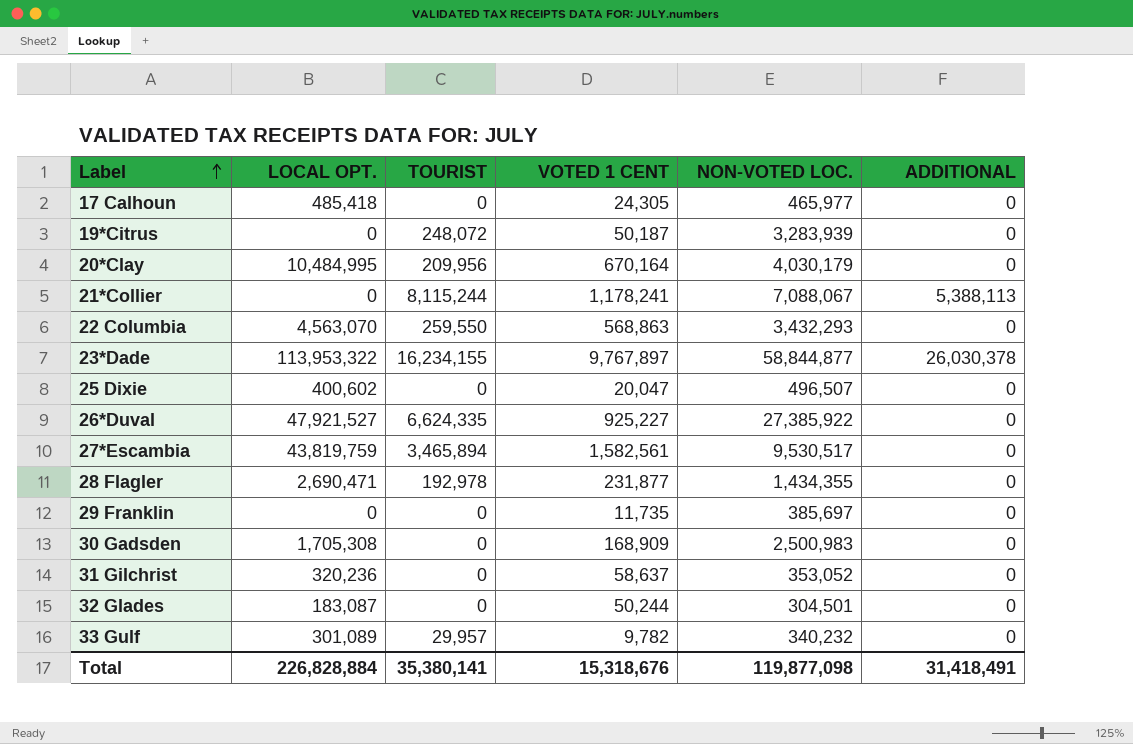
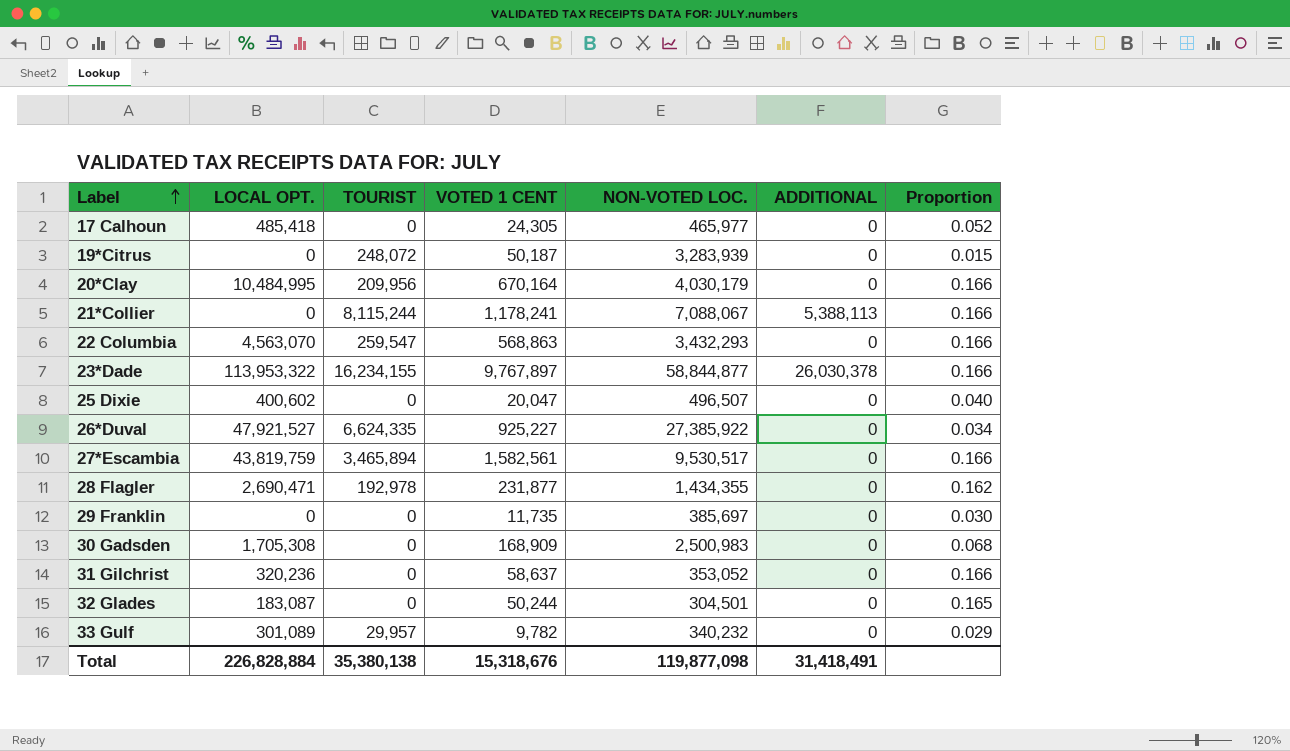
column Proportion | formula: none -> [VOTED 1 CENT] / [NON-VOTED LOC.]
22 Columbia | TOURIST: 259,550 -> 259,547
Total | TOURIST: 35,380,141 -> 35,380,138

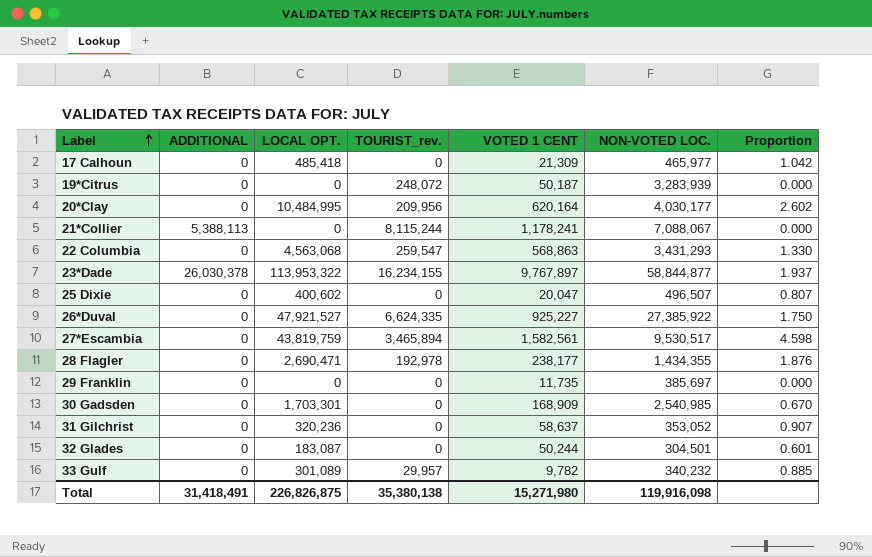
column ADDITIONAL | position: 6 -> 2
column name: TOURIST -> TOURIST_rev.
column Proportion | formula: [VOTED 1 CENT] / [NON-VOTED LOC.] -> [LOCAL OPT.] / [NON-VOTED LOC.]
17 Calhoun | VOTED 1 CENT: 24,305 -> 21,309
20*Clay | VOTED 1 CENT: 670,164 -> 620,164
20*Clay | NON-VOTED LOC.: 4,030,179 -> 4,030,177
22 Columbia | LOCAL OPT.: 4,563,070 -> 4,563,068
22 Columbia | NON-VOTED LOC.: 3,432,293 -> 3,431,293
28 Flagler | VOTED 1 CENT: 231,877 -> 238,177
30 Gadsden | LOCAL OPT.: 1,705,308 -> 1,703,301
30 Gadsden | NON-VOTED LOC.: 2,500,983 -> 2,540,985
Total | LOCAL OPT.: 226,828,884 -> 226,826,875
Total | VOTED 1 CENT: 15,318,676 -> 15,271,980
Total | NON-VOTED LOC.: 119,877,098 -> 119,916,098

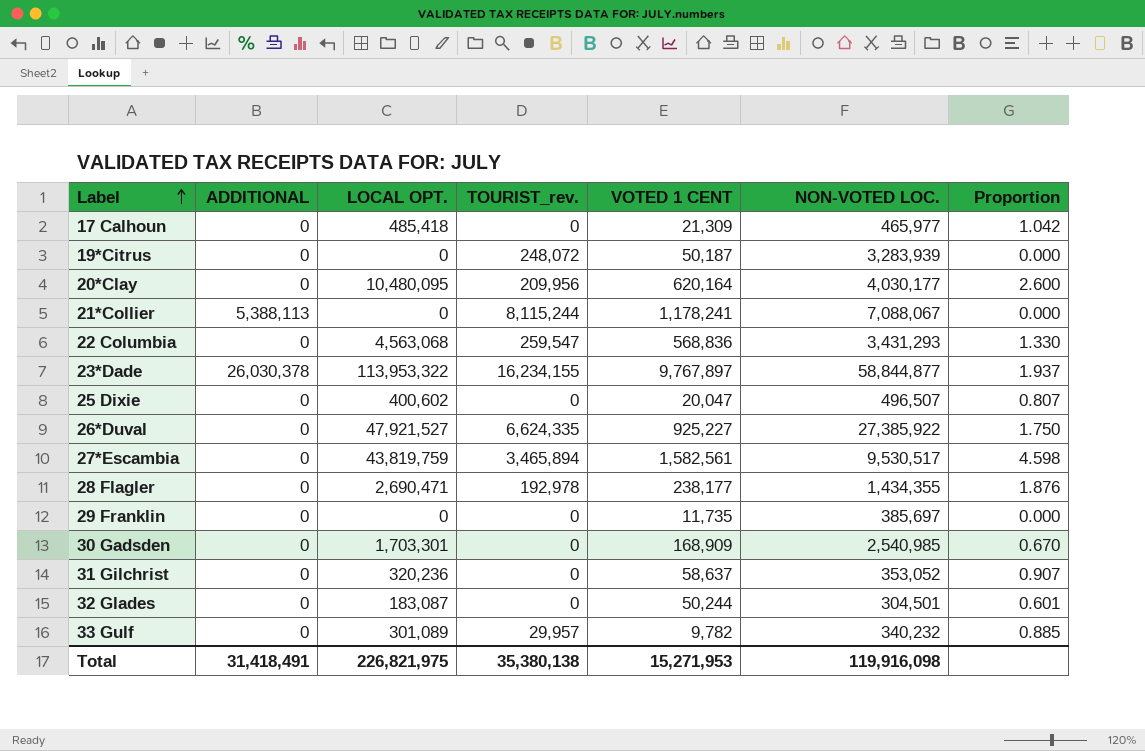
20*Clay | LOCAL OPT.: 10,484,995 -> 10,480,095
20*Clay | Proportion: 2.602 -> 2.600
22 Columbia | VOTED 1 CENT: 568,863 -> 568,836
Total | LOCAL OPT.: 226,826,875 -> 226,821,975
Total | VOTED 1 CENT: 15,271,980 -> 15,271,953

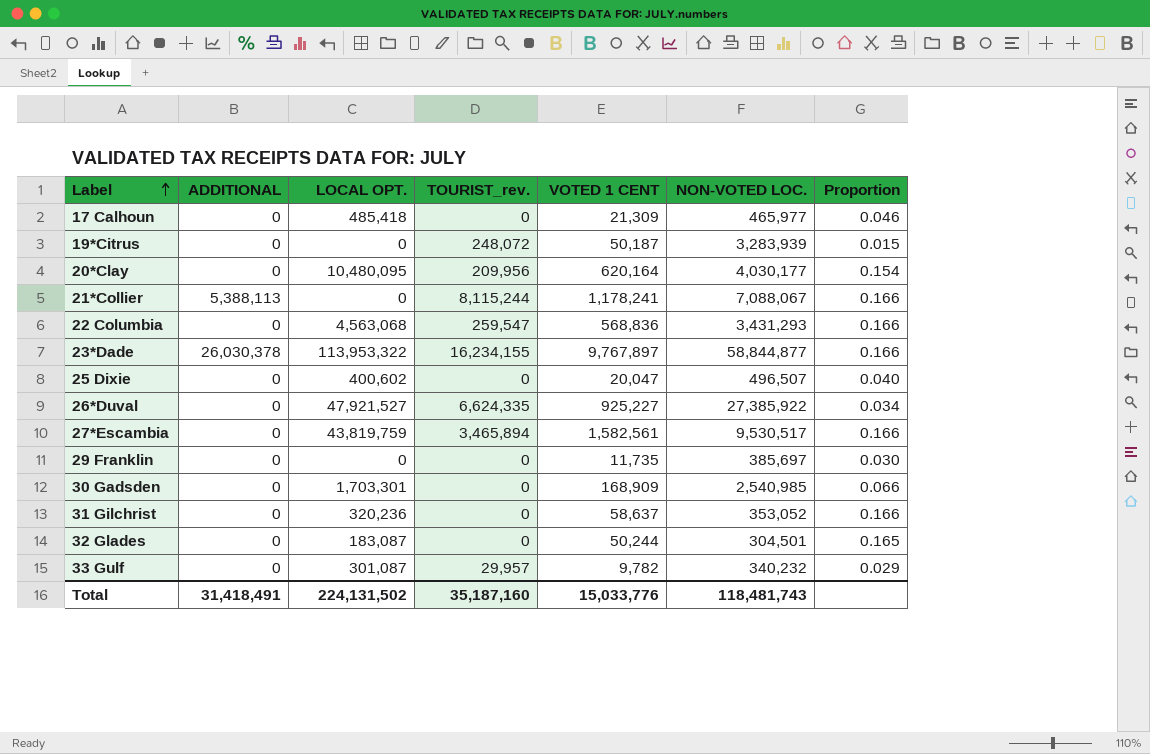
column Proportion | formula: [LOCAL OPT.] / [NON-VOTED LOC.] -> [VOTED 1 CENT] / [NON-VOTED LOC.]
row 28 Flagler: 0 | 2,690,471 | 192,978 | 238,177 | 1,434,355 | 1.876 -> none
33 Gulf | LOCAL OPT.: 301,089 -> 301,087
Total | LOCAL OPT.: 226,821,975 -> 224,131,502
Total | TOURIST_rev.: 35,380,138 -> 35,187,160
Total | VOTED 1 CENT: 15,271,953 -> 15,033,776
Total | NON-VOTED LOC.: 119,916,098 -> 118,481,743

